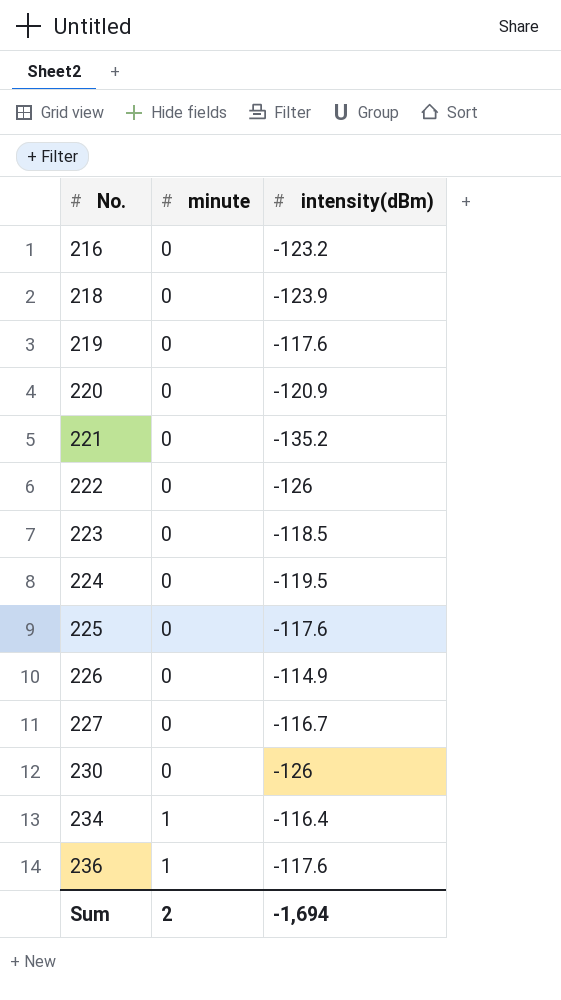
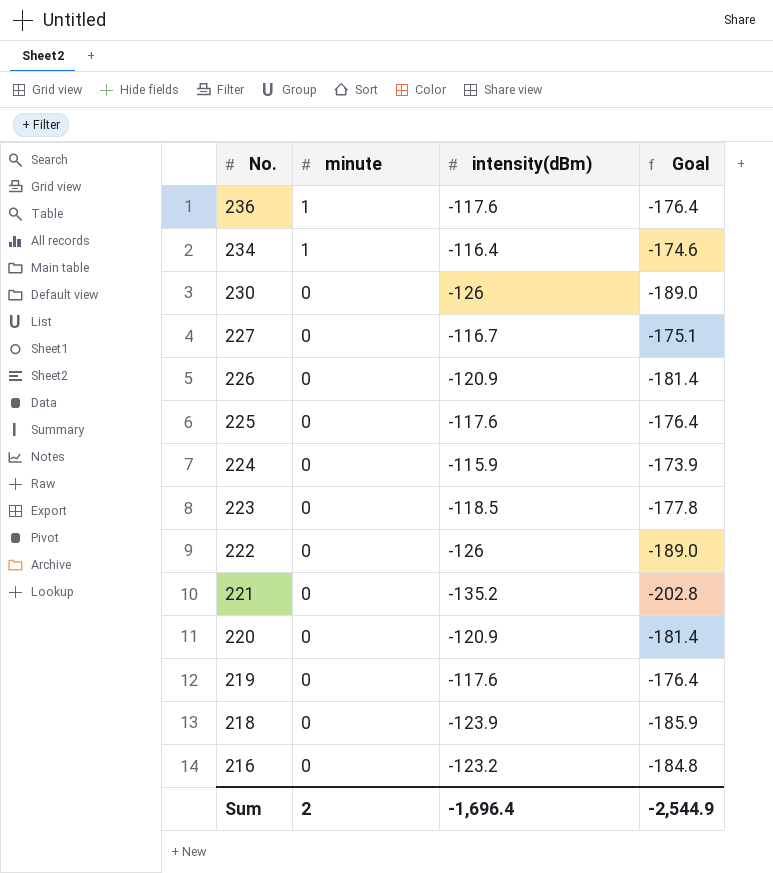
row order: No. ascending -> No. descending
column Goal | formula: none -> [intensity(dBm)] * 1.5
226 | intensity(dBm): -114.9 -> -120.9
224 | intensity(dBm): -119.5 -> -115.9
Sum | intensity(dBm): -1,694 -> -1,696.4

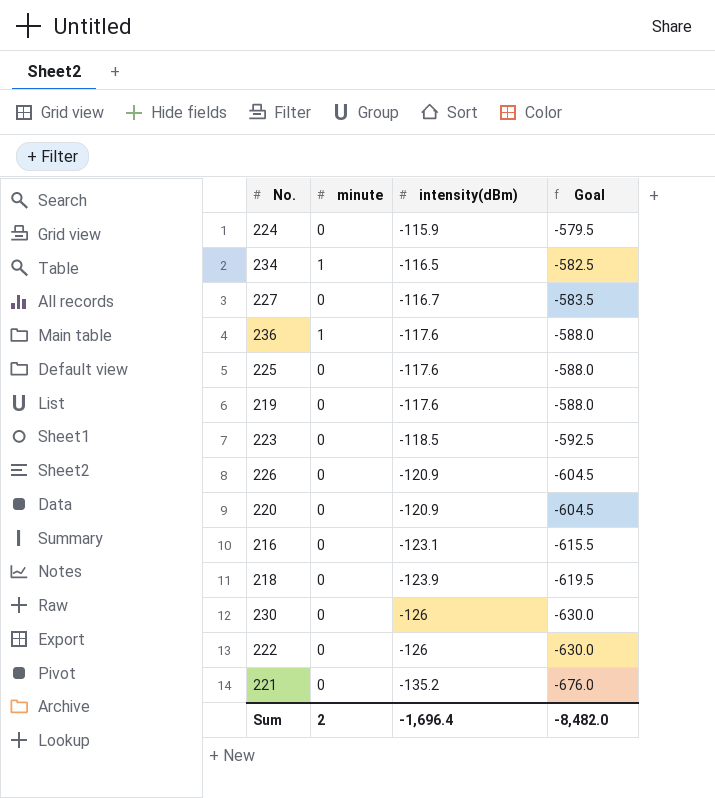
row order: No. descending -> intensity(dBm) descending
column Goal | formula: [intensity(dBm)] * 1.5 -> [intensity(dBm)] * 5
234 | intensity(dBm): -116.4 -> -116.5
216 | intensity(dBm): -123.2 -> -123.1
Sum | Goal: -2,544.9 -> -8,482.0

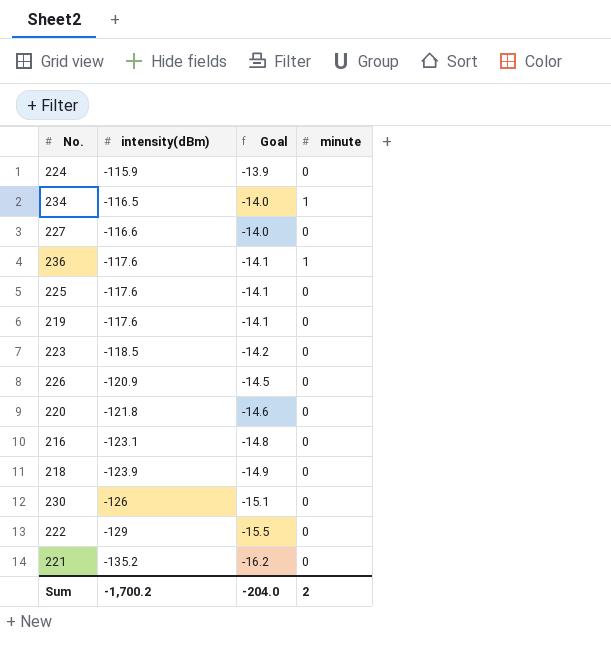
column Goal | formula: [intensity(dBm)] * 5 -> [intensity(dBm)] * 0.12
column minute | position: 2 -> 4
227 | intensity(dBm): -116.7 -> -116.6
220 | intensity(dBm): -120.9 -> -121.8
222 | intensity(dBm): -126 -> -129
Sum | intensity(dBm): -1,696.4 -> -1,700.2
Sum | Goal: -8,482.0 -> -204.0

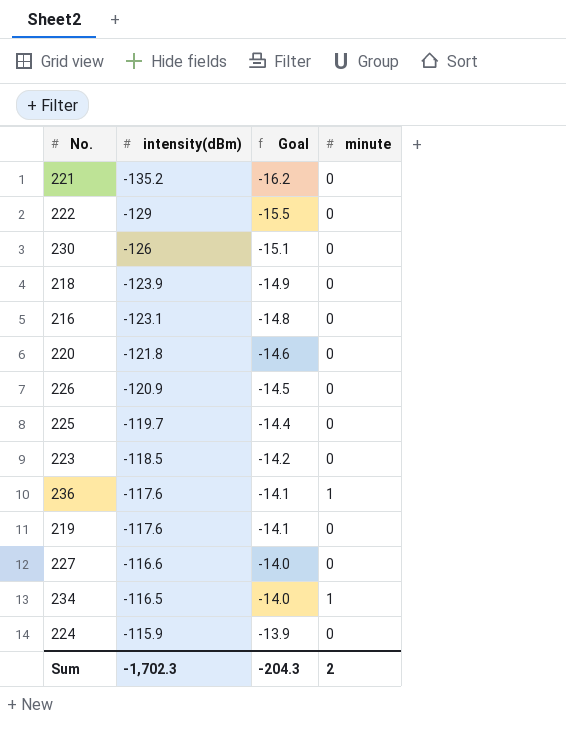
row order: intensity(dBm) descending -> intensity(dBm) ascending
225 | intensity(dBm): -117.6 -> -119.7
225 | Goal: -14.1 -> -14.4
Sum | intensity(dBm): -1,700.2 -> -1,702.3
Sum | Goal: -204.0 -> -204.3

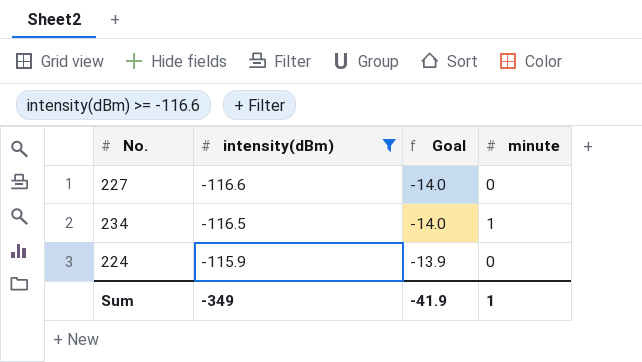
filter: none -> intensity(dBm) >= -116.6
Sum | intensity(dBm): -1,702.3 -> -349
Sum | Goal: -204.3 -> -41.9
Sum | minute: 2 -> 1

